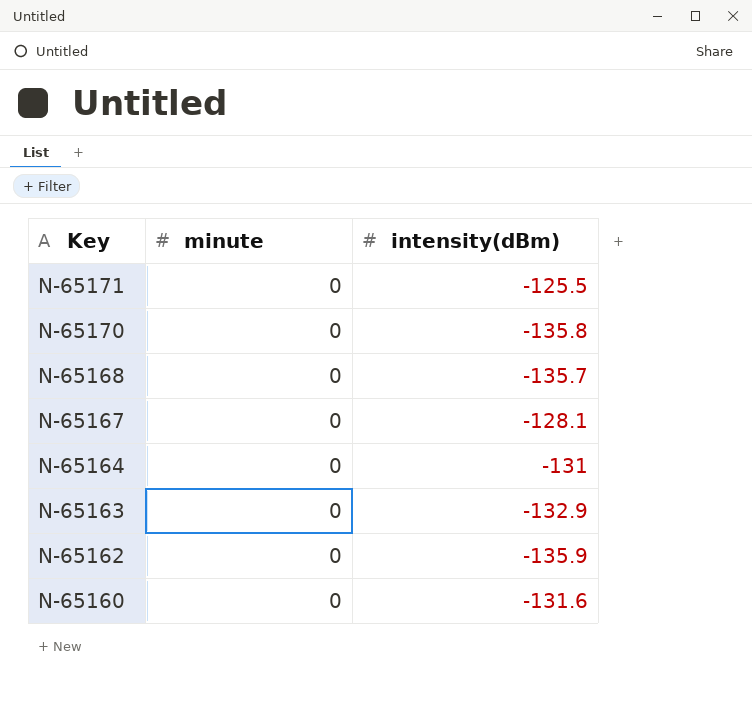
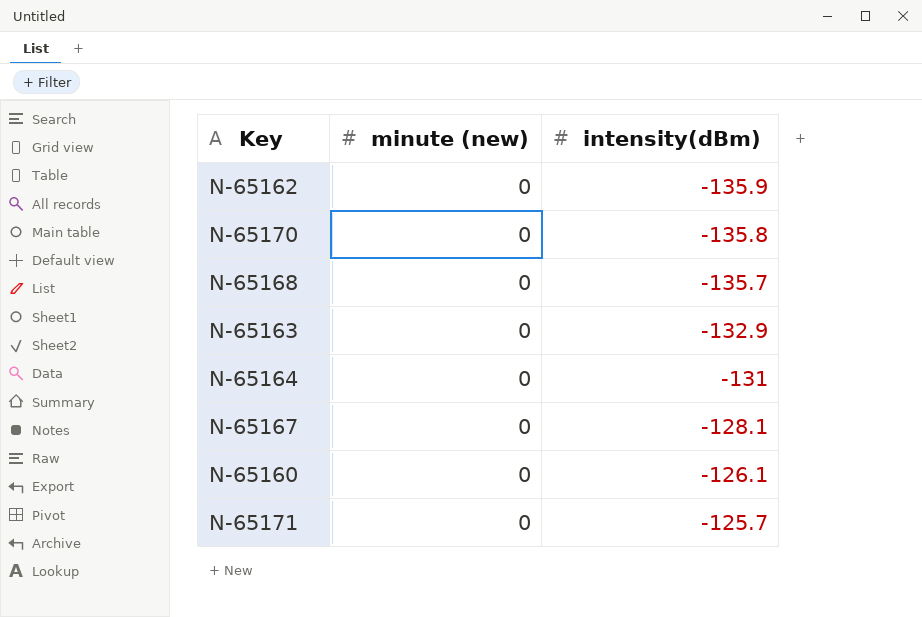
row order: Key descending -> intensity(dBm) ascending
column name: minute -> minute (new)
N-65160 | intensity(dBm): -131.6 -> -126.1
N-65171 | intensity(dBm): -125.5 -> -125.7

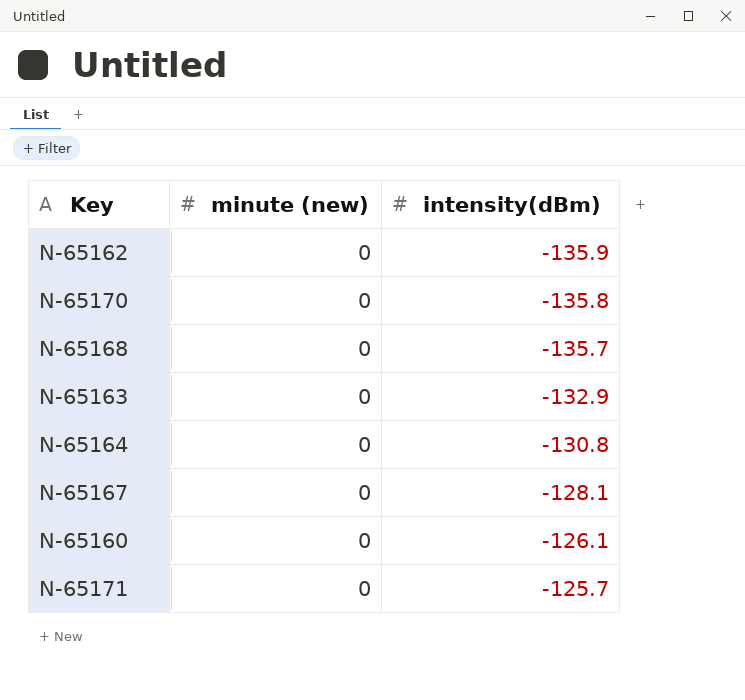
N-65164 | intensity(dBm): -131 -> -130.8

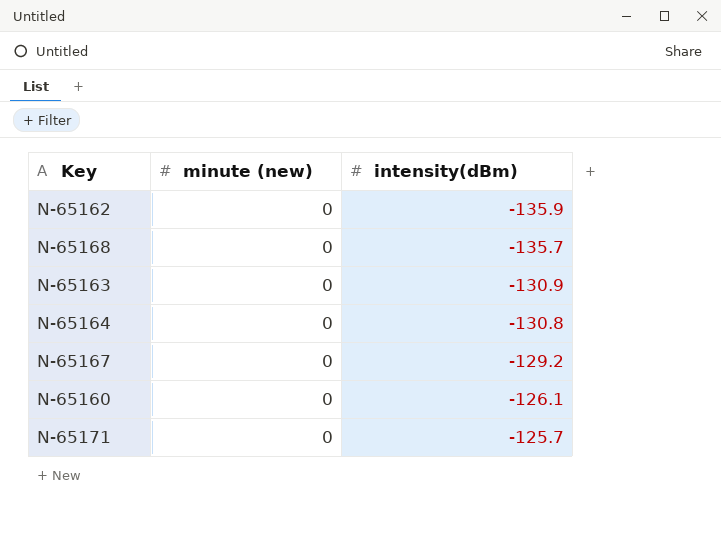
row N-65170: 0 | -135.8 -> none
N-65163 | intensity(dBm): -132.9 -> -130.9
N-65167 | intensity(dBm): -128.1 -> -129.2

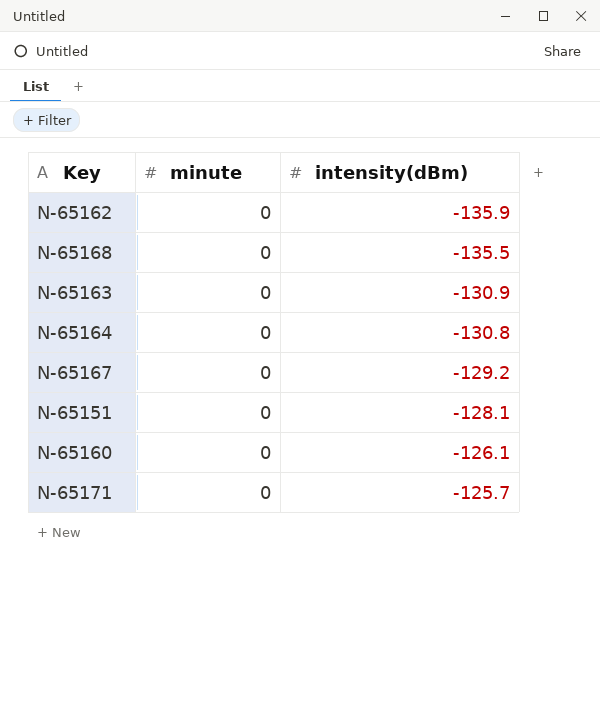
column name: minute (new) -> minute
N-65168 | intensity(dBm): -135.7 -> -135.5
row N-65151: none -> 0 | -128.1

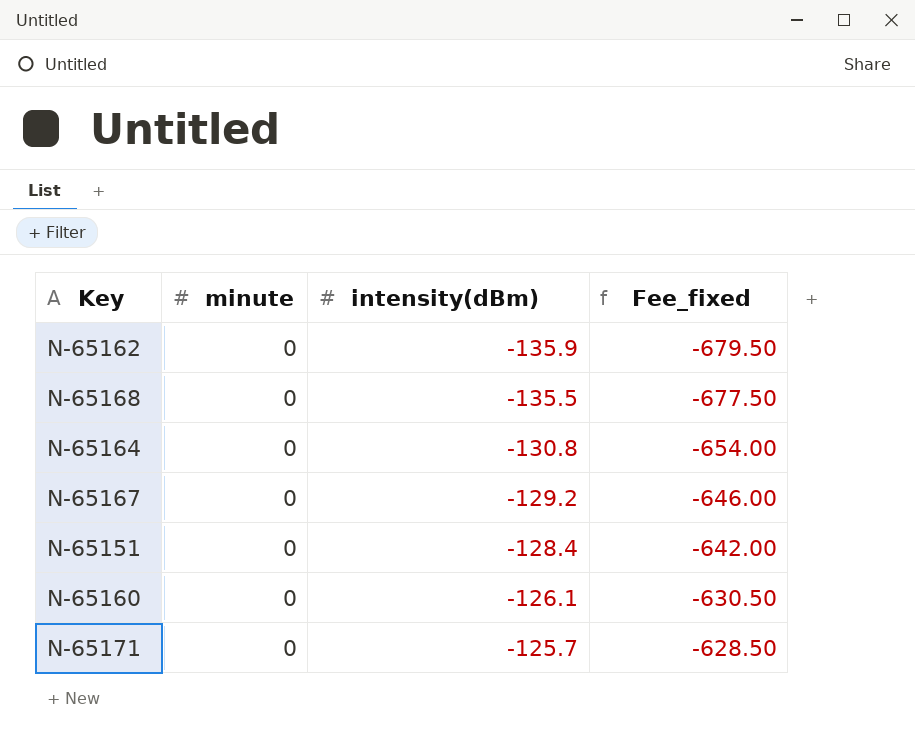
column Fee_fixed | formula: none -> [intensity(dBm)] * 5
row N-65163: 0 | -130.9 -> none
N-65151 | intensity(dBm): -128.1 -> -128.4

